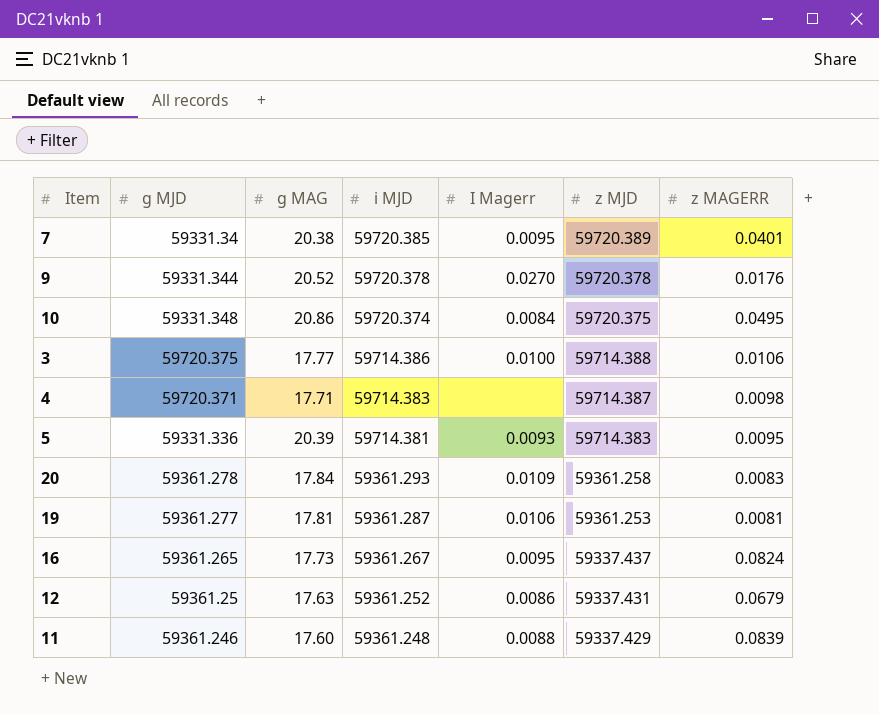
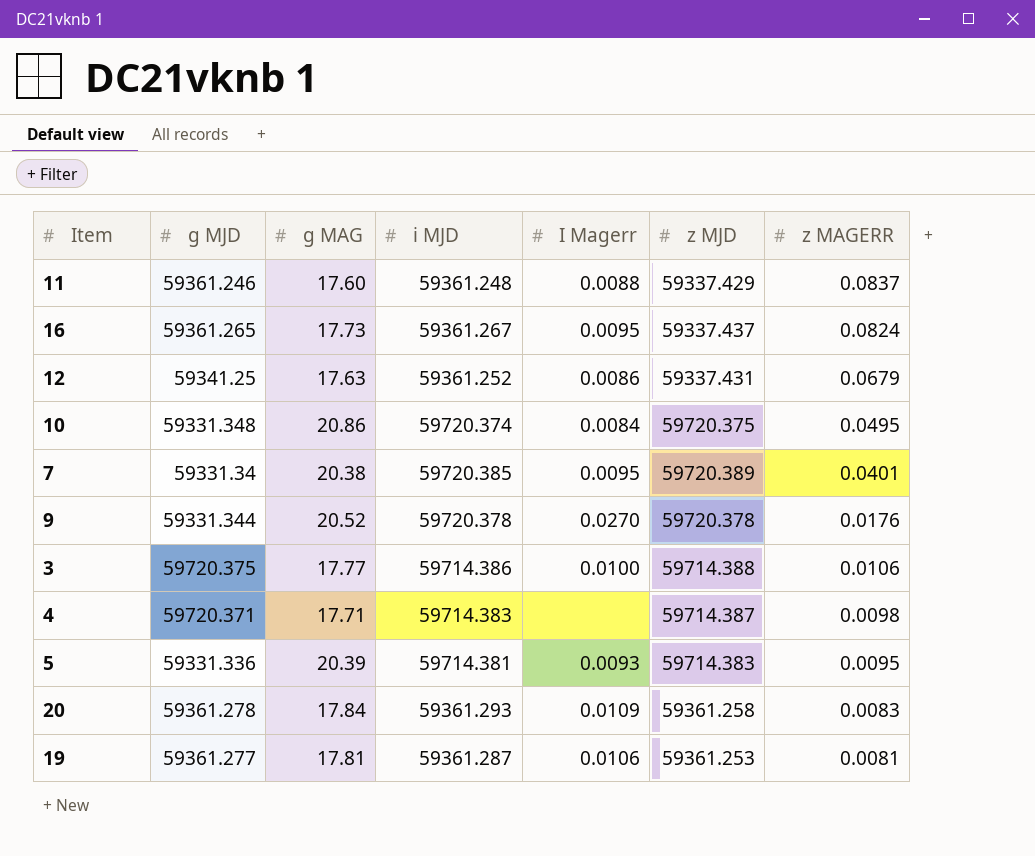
row order: i MJD descending -> z MAGERR descending
11 | z MAGERR: 0.0839 -> 0.0837
12 | g MJD: 59361.25 -> 59341.25

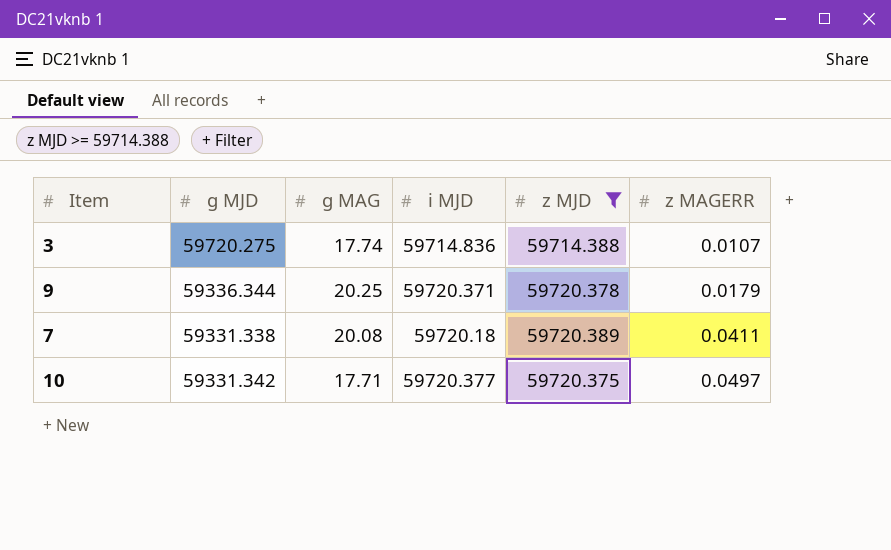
filter: none -> z MJD >= 59714.388
row order: z MAGERR descending -> z MAGERR ascending
column I Magerr | position: 5 -> none
3 | g MJD: 59720.375 -> 59720.275
3 | g MAG: 17.77 -> 17.74
3 | i MJD: 59714.386 -> 59714.836
3 | z MAGERR: 0.0106 -> 0.0107
9 | g MJD: 59331.344 -> 59336.344
9 | g MAG: 20.52 -> 20.25
9 | i MJD: 59720.378 -> 59720.371
9 | z MAGERR: 0.0176 -> 0.0179
7 | g MJD: 59331.34 -> 59331.338
7 | g MAG: 20.38 -> 20.08
7 | i MJD: 59720.385 -> 59720.18
7 | z MAGERR: 0.0401 -> 0.0411
10 | g MJD: 59331.348 -> 59331.342
10 | g MAG: 20.86 -> 17.71
10 | i MJD: 59720.374 -> 59720.377
10 | z MAGERR: 0.0495 -> 0.0497

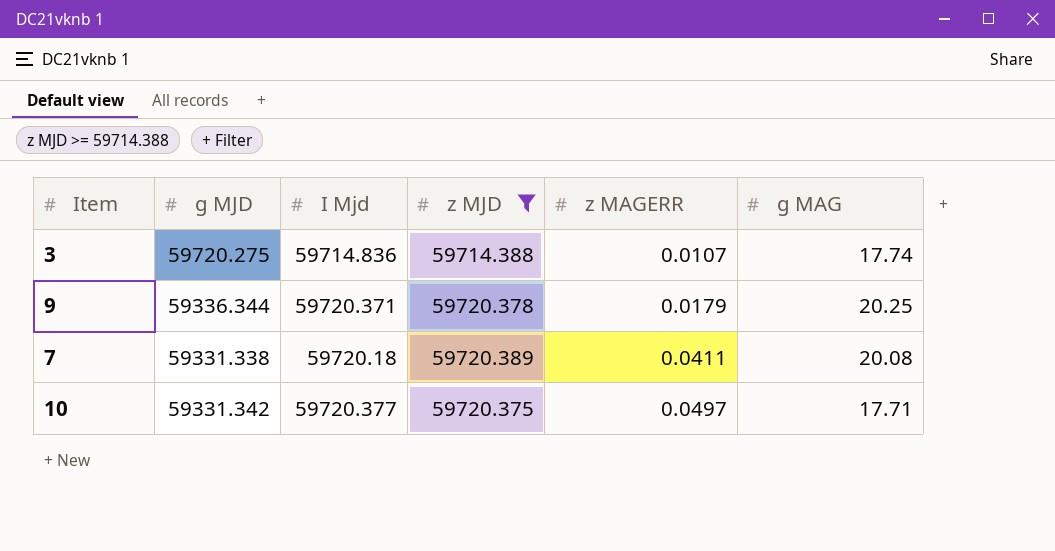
column name: i MJD -> I Mjd
column g MAG | position: 3 -> 6

